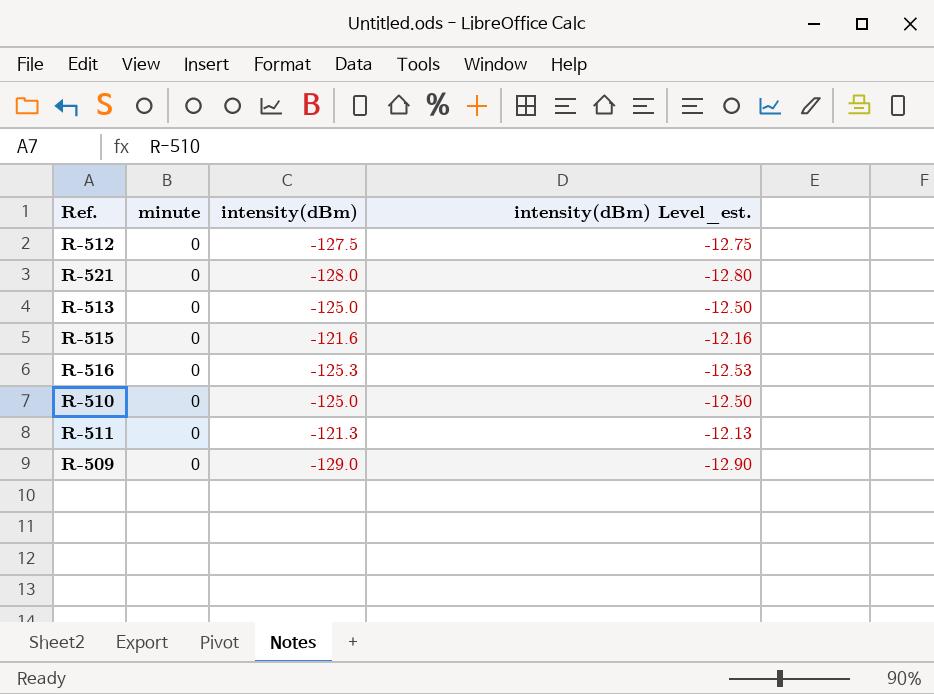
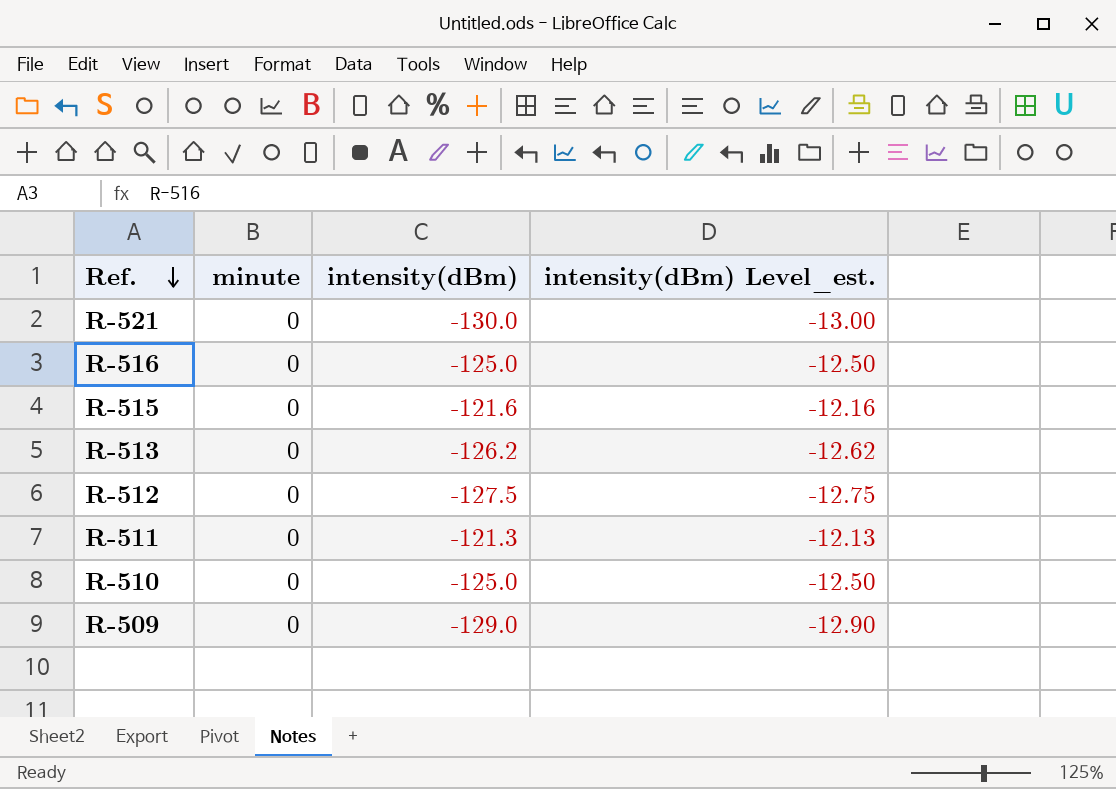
row order: none -> Ref. descending
R-521 | intensity(dBm): -128.0 -> -130.0
R-521 | intensity(dBm) Level_est.: -12.80 -> -13.00
R-516 | intensity(dBm): -125.3 -> -125.0
R-516 | intensity(dBm) Level_est.: -12.53 -> -12.50
R-513 | intensity(dBm): -125.0 -> -126.2
R-513 | intensity(dBm) Level_est.: -12.50 -> -12.62

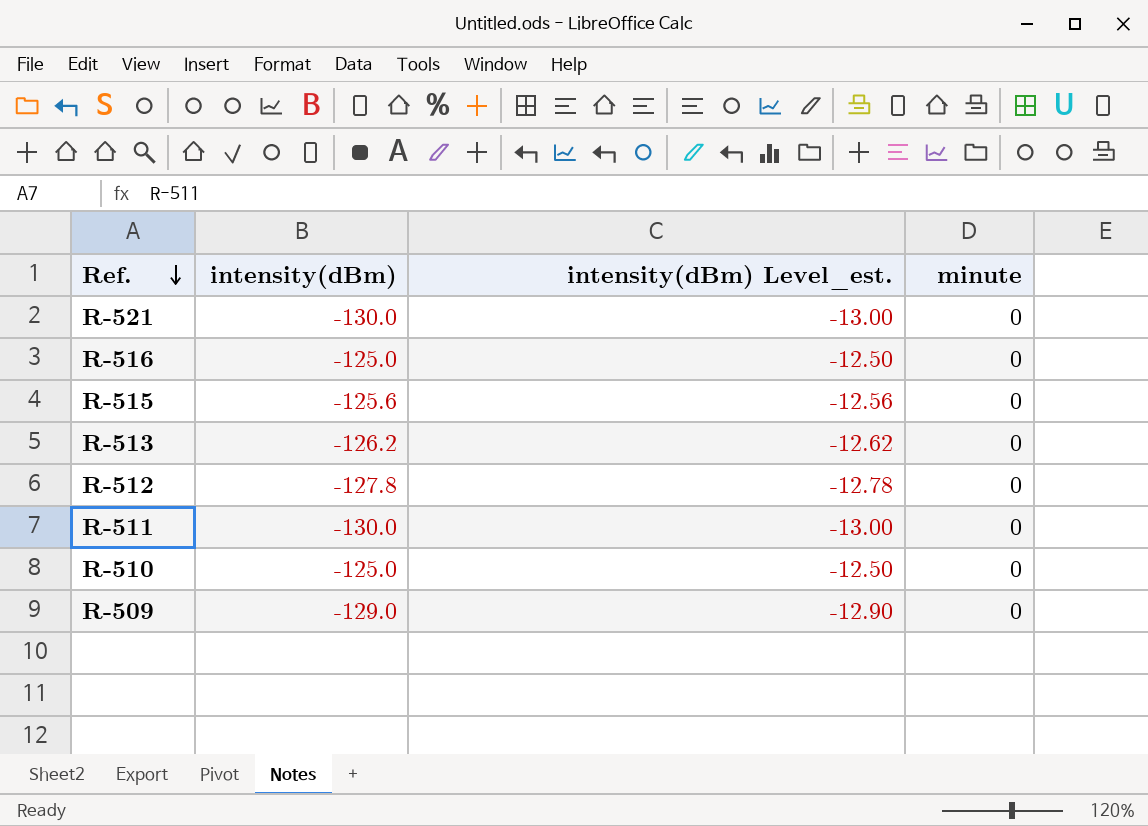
column minute | position: 2 -> 4
R-515 | intensity(dBm): -121.6 -> -125.6
R-515 | intensity(dBm) Level_est.: -12.16 -> -12.56
R-512 | intensity(dBm): -127.5 -> -127.8
R-512 | intensity(dBm) Level_est.: -12.75 -> -12.78
R-511 | intensity(dBm): -121.3 -> -130.0
R-511 | intensity(dBm) Level_est.: -12.13 -> -13.00

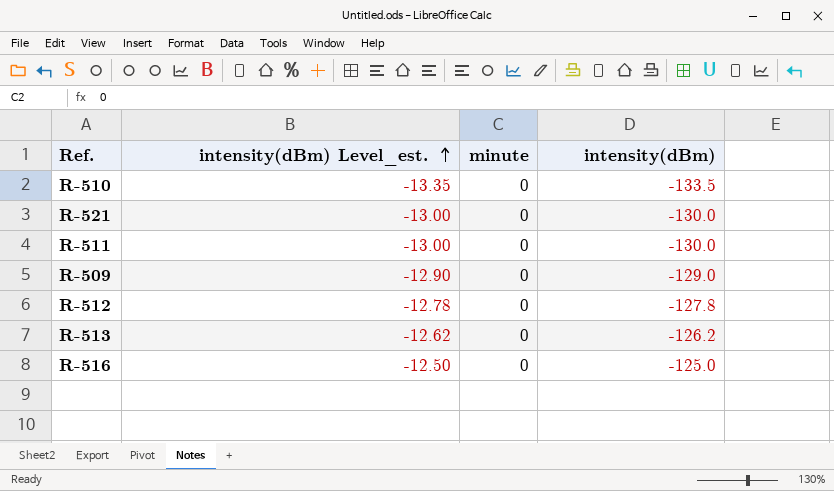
row order: Ref. descending -> intensity(dBm) Level_est. ascending
column intensity(dBm) | position: 2 -> 4
row R-515: -125.6 | -12.56 | 0 -> none
R-510 | intensity(dBm) Level_est.: -12.50 -> -13.35
R-510 | intensity(dBm): -125.0 -> -133.5

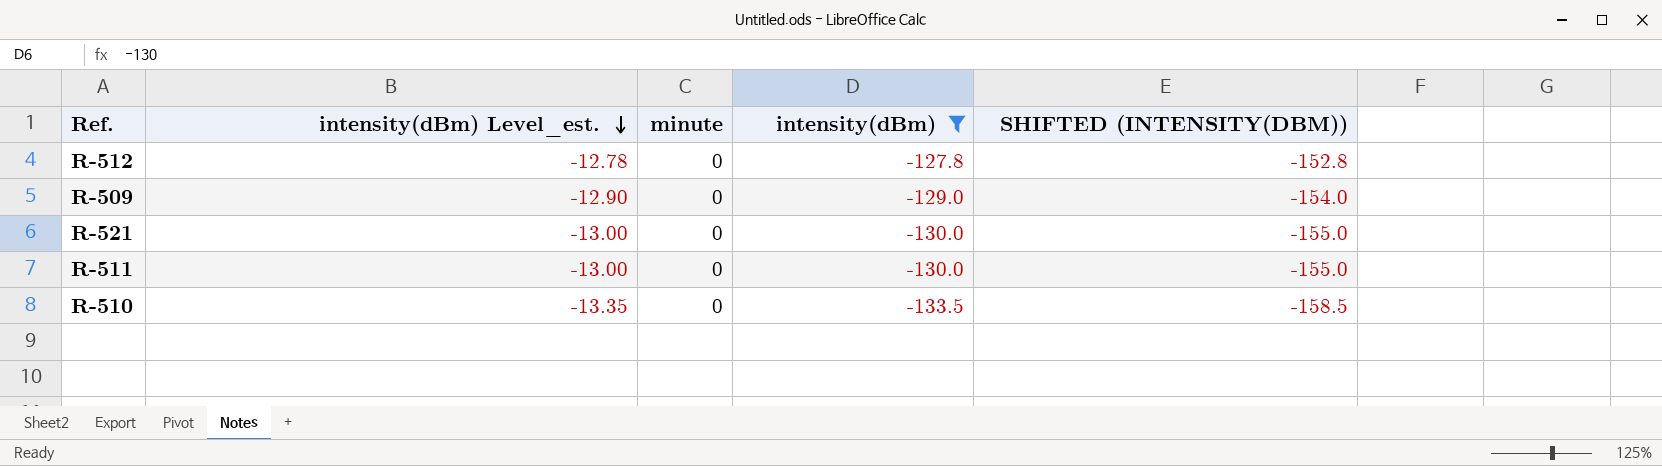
filter: none -> intensity(dBm) <= -127.8
row order: intensity(dBm) Level_est. ascending -> intensity(dBm) Level_est. descending
column SHIFTED (INTENSITY(DBM)) | formula: none -> [intensity(dBm)] - 25

